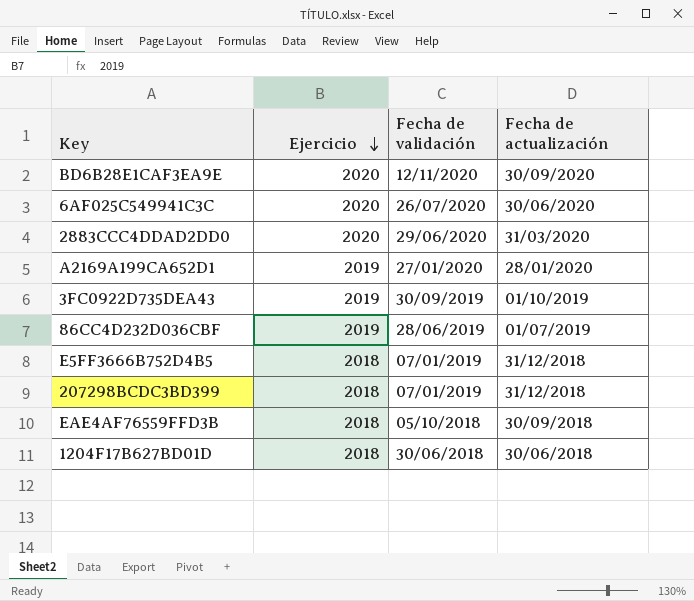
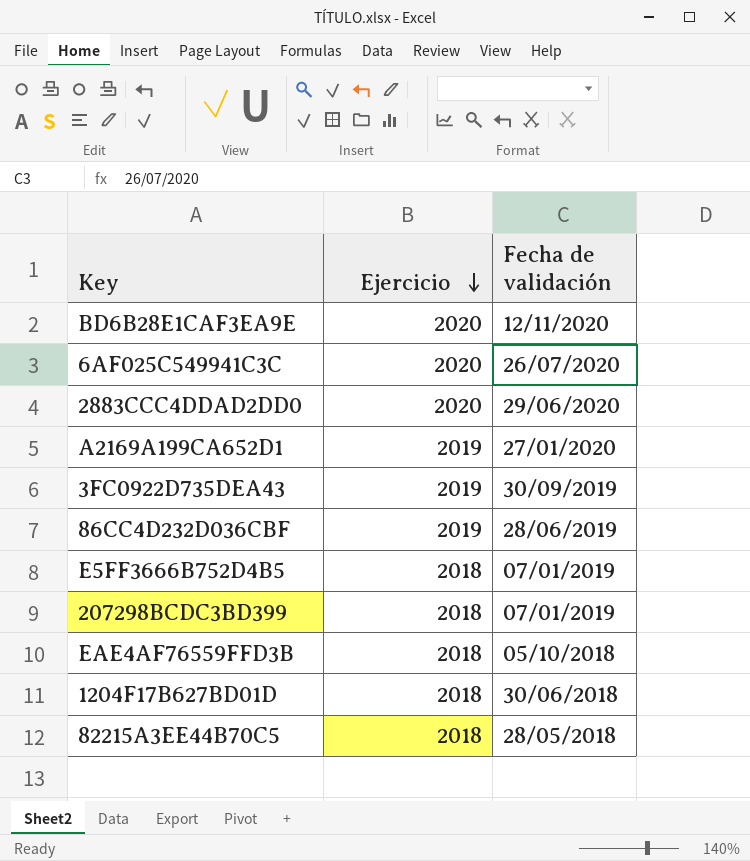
column Fecha de actualización | position: 4 -> none
row 82215A3EE44B70C5: none -> 2018 | 28/05/2018

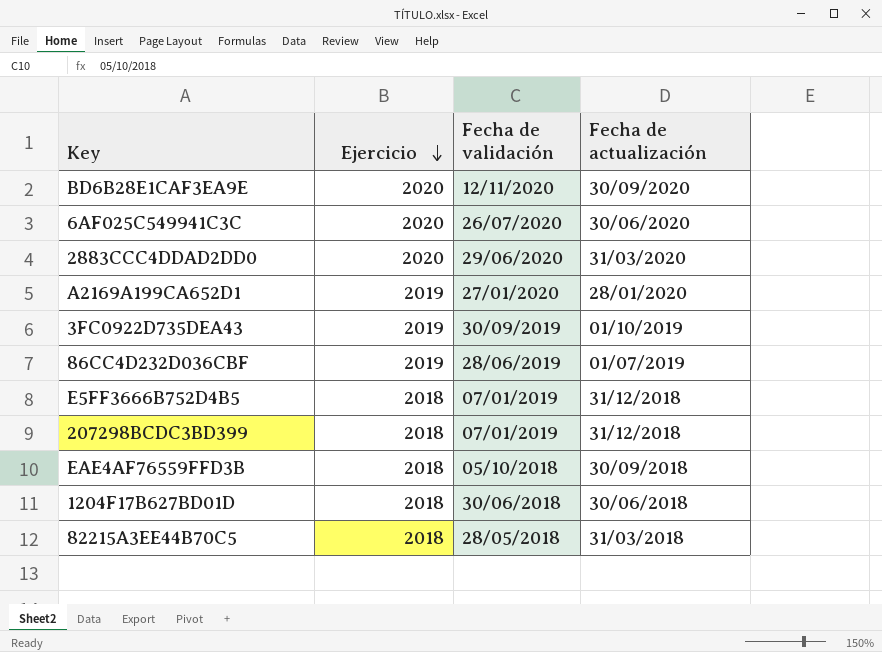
column Fecha de actualización | position: none -> 4

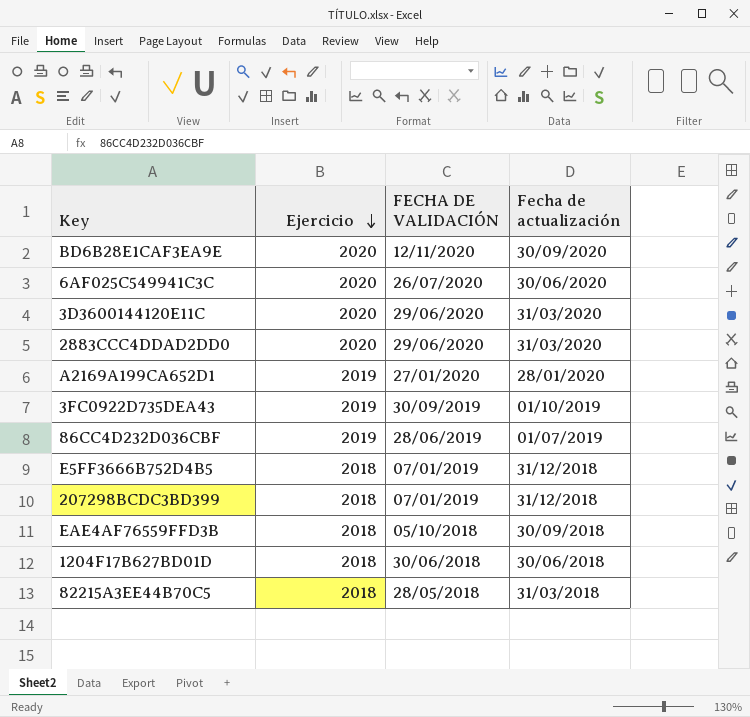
column name: Fecha de validación -> FECHA DE VALIDACIÓN
row 3D3600144120E11C: none -> 2020 | 29/06/2020 | 31/03/2020

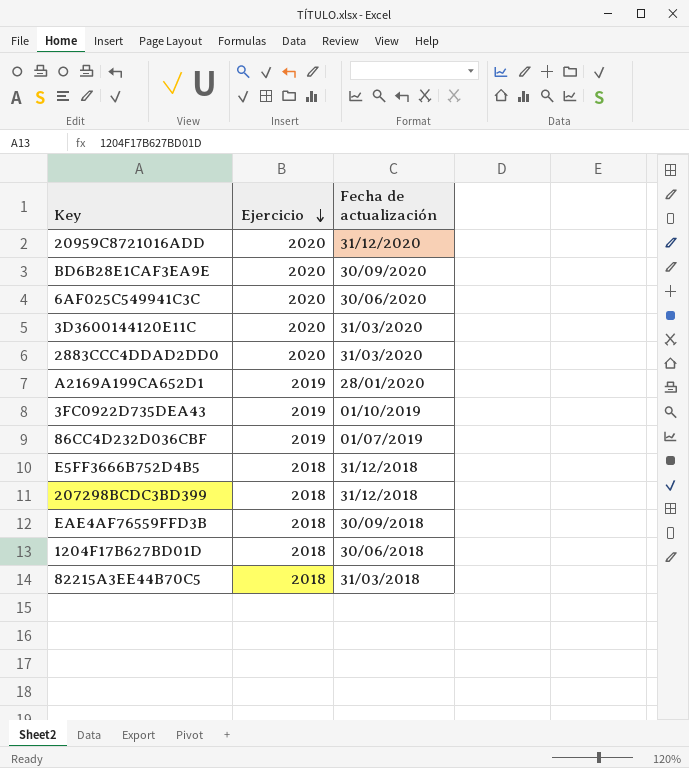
column FECHA DE VALIDACIÓN | position: 3 -> none
row 20959C8721016ADD: none -> 2020 | 31/12/2020

